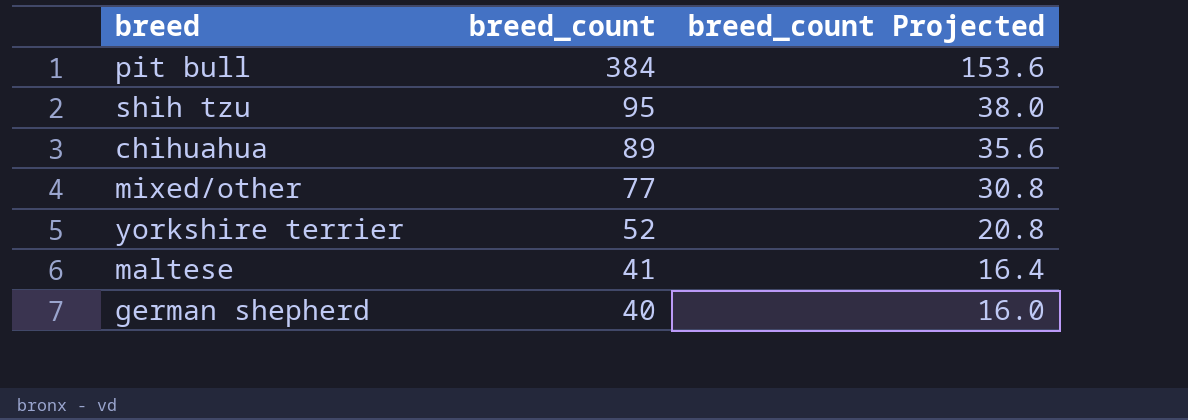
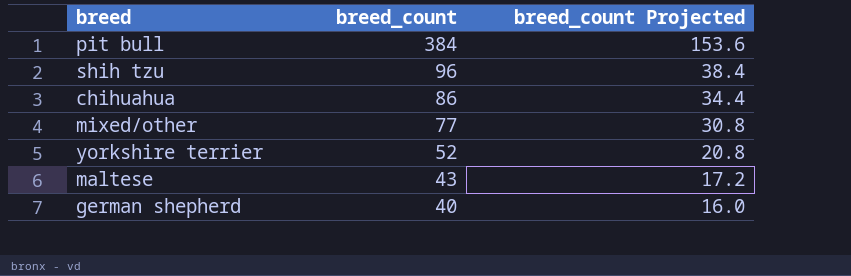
shih tzu | breed_count: 95 -> 96
shih tzu | breed_count Projected: 38.0 -> 38.4
chihuahua | breed_count: 89 -> 86
chihuahua | breed_count Projected: 35.6 -> 34.4
maltese | breed_count: 41 -> 43
maltese | breed_count Projected: 16.4 -> 17.2

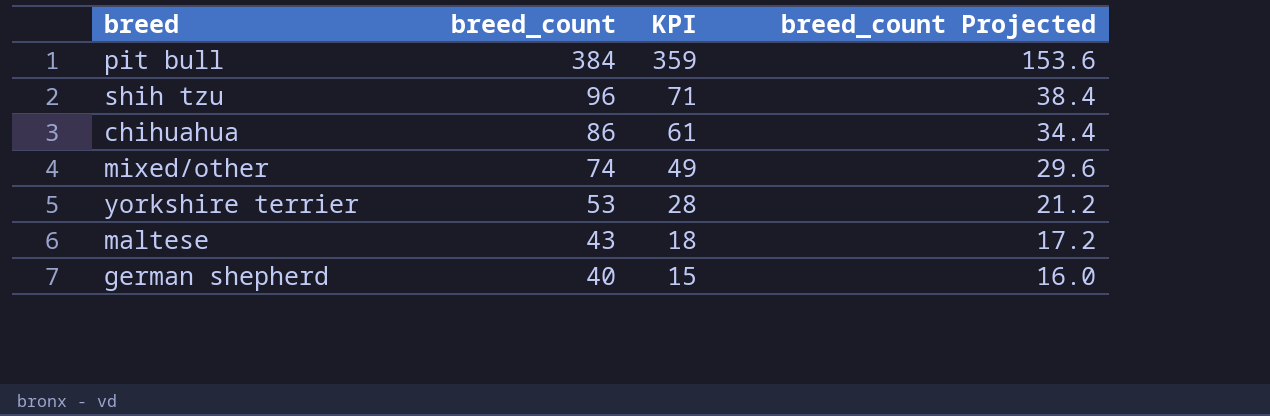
column KPI | formula: none -> [breed_count] - 25
mixed/other | breed_count: 77 -> 74
mixed/other | breed_count Projected: 30.8 -> 29.6
yorkshire terrier | breed_count: 52 -> 53
yorkshire terrier | breed_count Projected: 20.8 -> 21.2

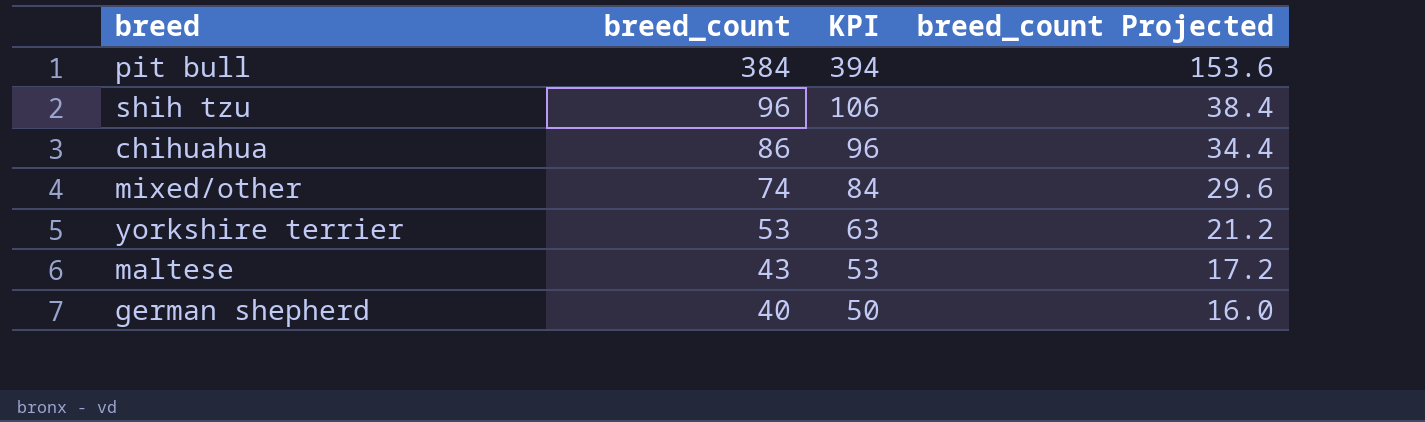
column KPI | formula: [breed_count] - 25 -> [breed_count] + 10

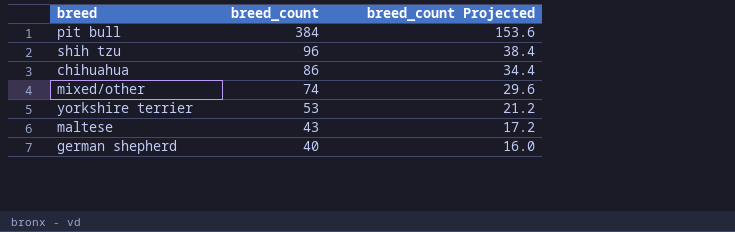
column KPI | formula: [breed_count] + 10 -> none

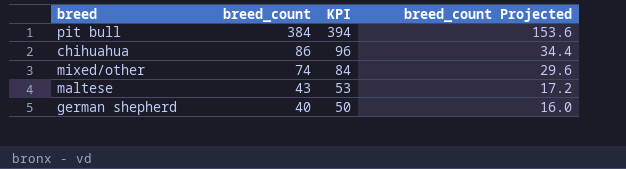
column KPI | formula: none -> [breed_count] + 10
row shih tzu: 96 | 38.4 -> none
row yorkshire terrier: 53 | 21.2 -> none

